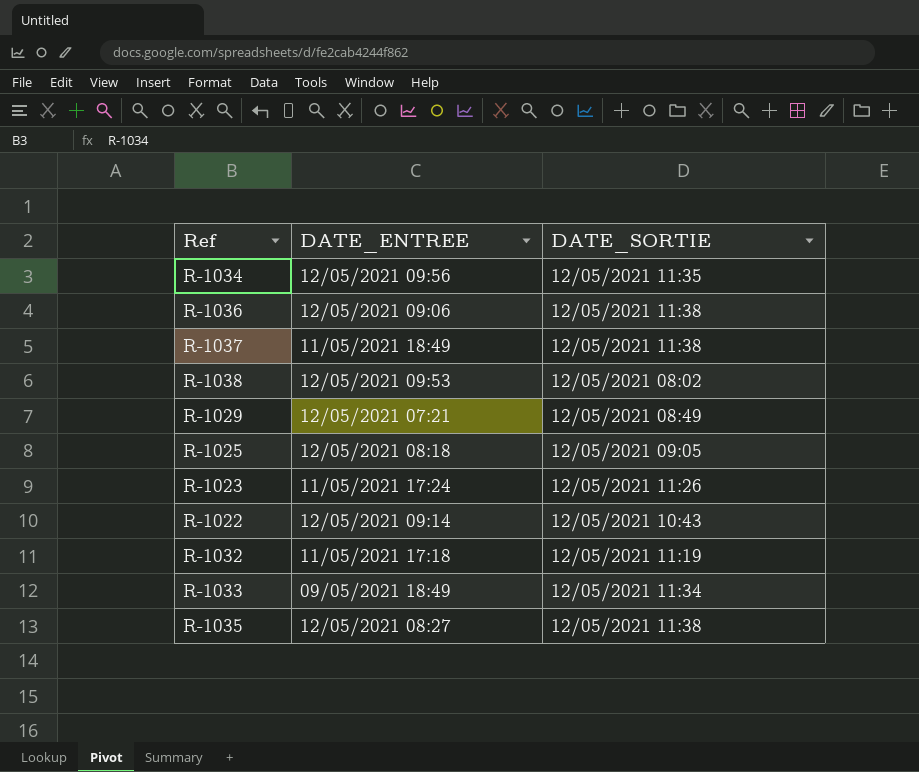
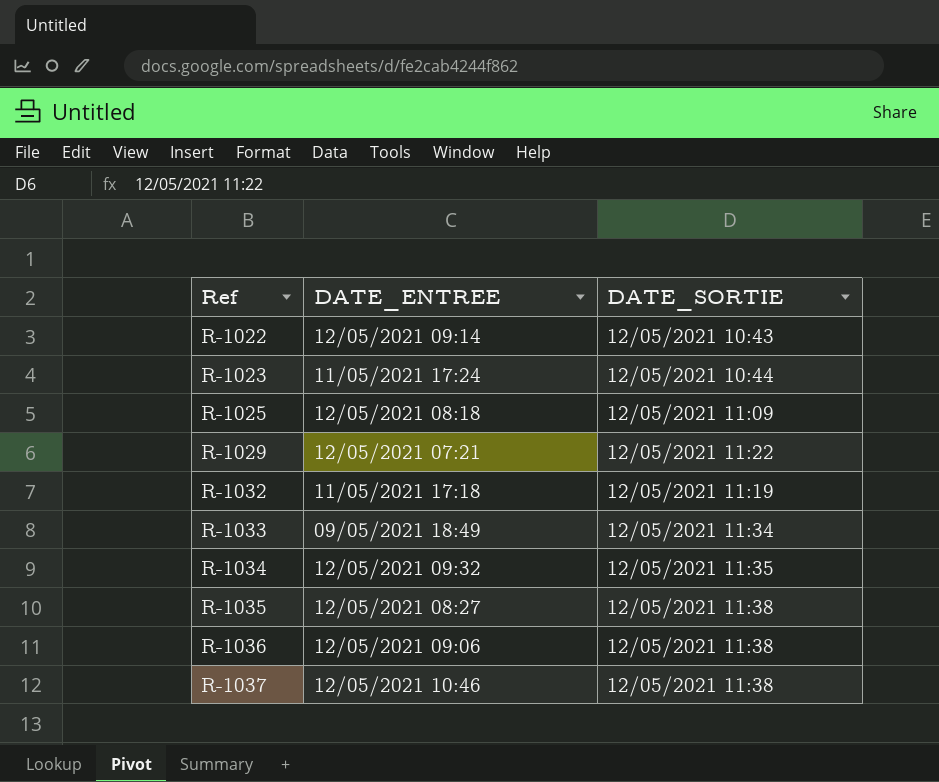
row order: none -> Ref ascending
row R-1038: 12/05/2021 09:53 | 12/05/2021 08:02 -> none
R-1023 | DATE_SORTIE: 12/05/2021 11:26 -> 12/05/2021 10:44
R-1025 | DATE_SORTIE: 12/05/2021 09:05 -> 12/05/2021 11:09
R-1029 | DATE_SORTIE: 12/05/2021 08:49 -> 12/05/2021 11:22
R-1034 | DATE_ENTREE: 12/05/2021 09:56 -> 12/05/2021 09:32
R-1037 | DATE_ENTREE: 11/05/2021 18:49 -> 12/05/2021 10:46

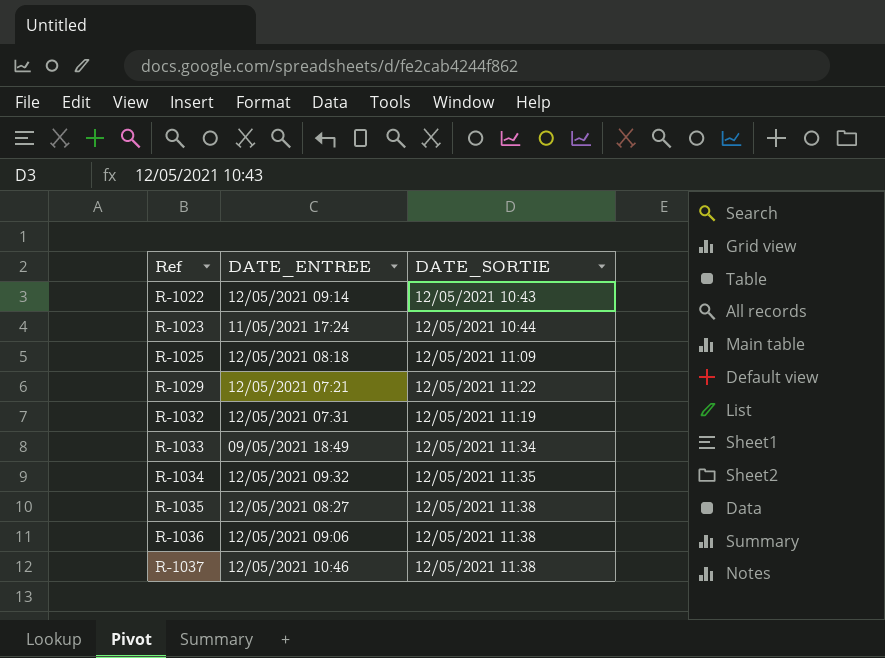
R-1032 | DATE_ENTREE: 11/05/2021 17:18 -> 12/05/2021 07:31

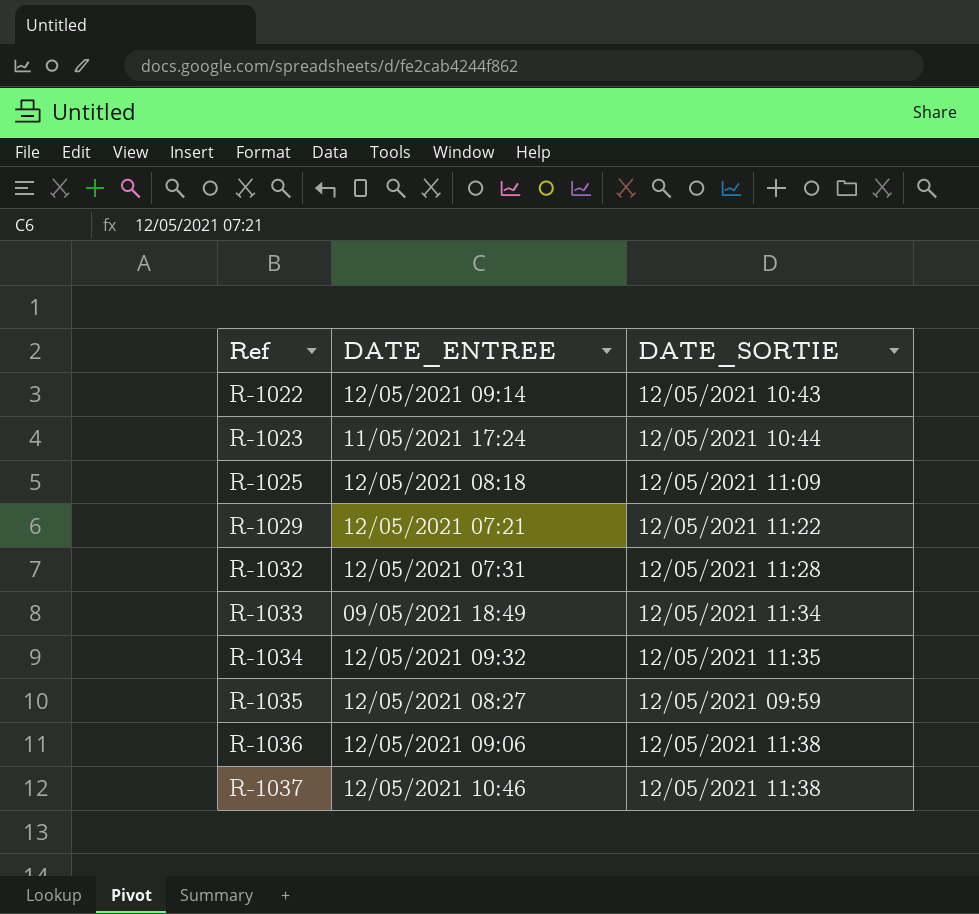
R-1032 | DATE_SORTIE: 12/05/2021 11:19 -> 12/05/2021 11:28
R-1035 | DATE_SORTIE: 12/05/2021 11:38 -> 12/05/2021 09:59

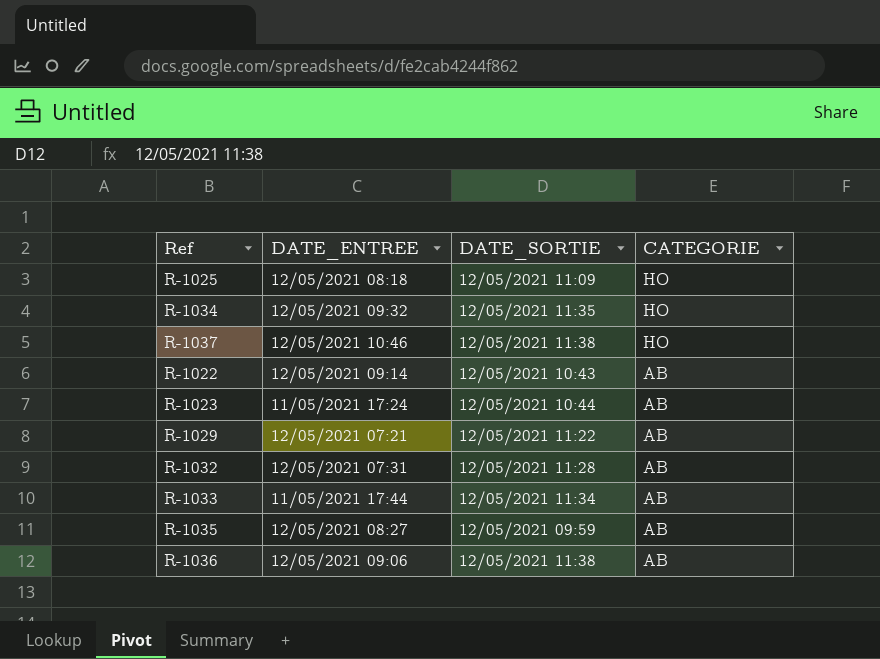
row order: Ref ascending -> CATEGORIE descending
column CATEGORIE | position: none -> 4
R-1033 | DATE_ENTREE: 09/05/2021 18:49 -> 11/05/2021 17:44

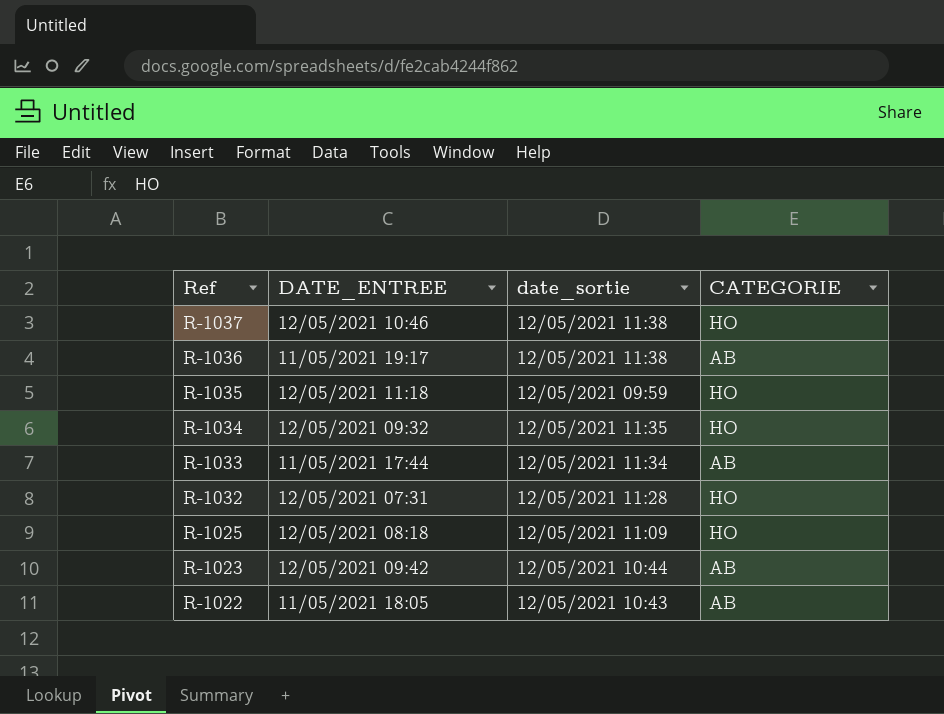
row order: CATEGORIE descending -> Ref descending
column name: DATE_SORTIE -> date_sortie
row R-1029: 12/05/2021 07:21 | 12/05/2021 11:22 | AB -> none
R-1036 | DATE_ENTREE: 12/05/2021 09:06 -> 11/05/2021 19:17
R-1035 | DATE_ENTREE: 12/05/2021 08:27 -> 12/05/2021 11:18
R-1035 | CATEGORIE: AB -> HO
R-1032 | CATEGORIE: AB -> HO
R-1023 | DATE_ENTREE: 11/05/2021 17:24 -> 12/05/2021 09:42
R-1022 | DATE_ENTREE: 12/05/2021 09:14 -> 11/05/2021 18:05

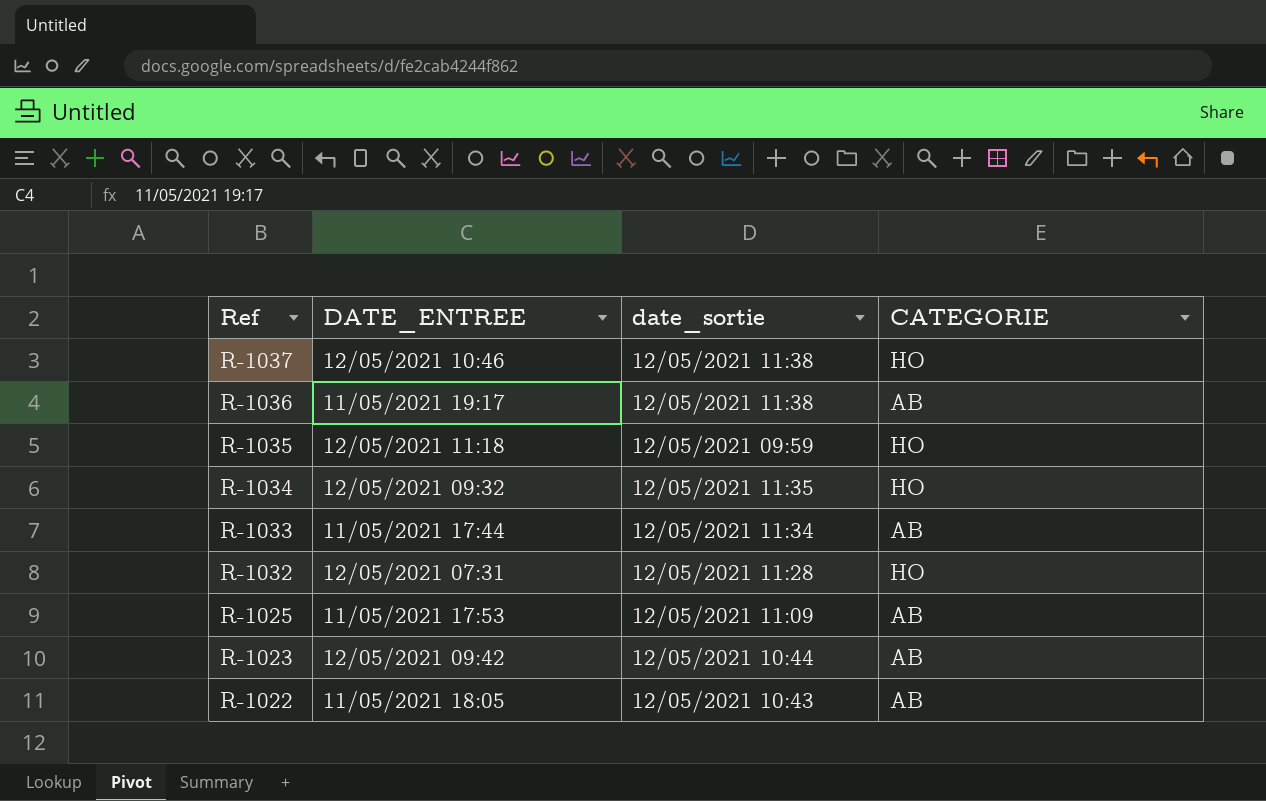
R-1025 | DATE_ENTREE: 12/05/2021 08:18 -> 11/05/2021 17:53
R-1025 | CATEGORIE: HO -> AB

